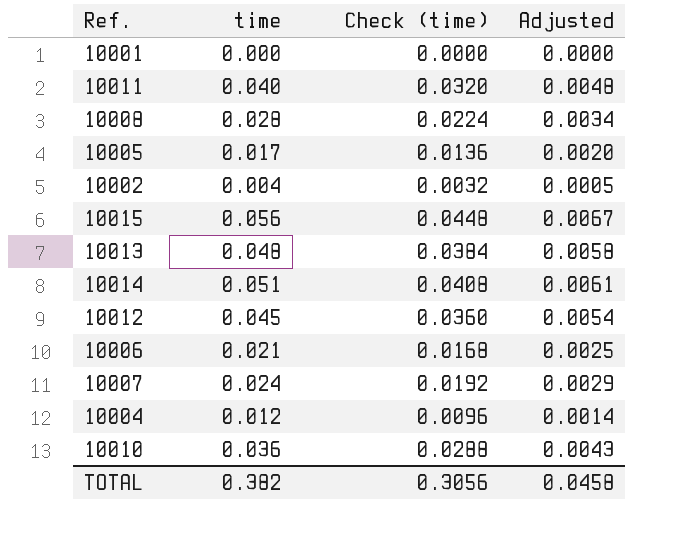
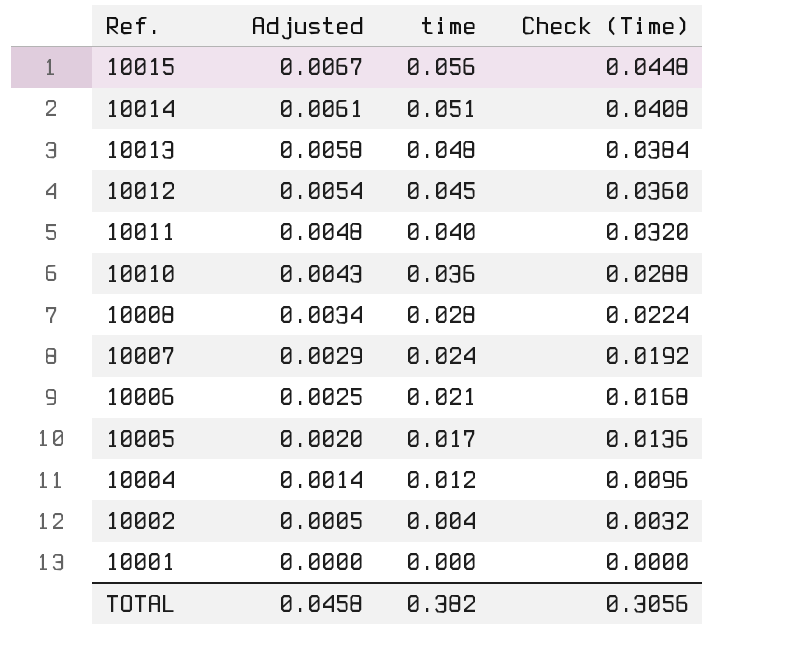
row order: none -> Ref. descending
column Adjusted | position: 4 -> 2
column name: Check (time) -> Check (Time)

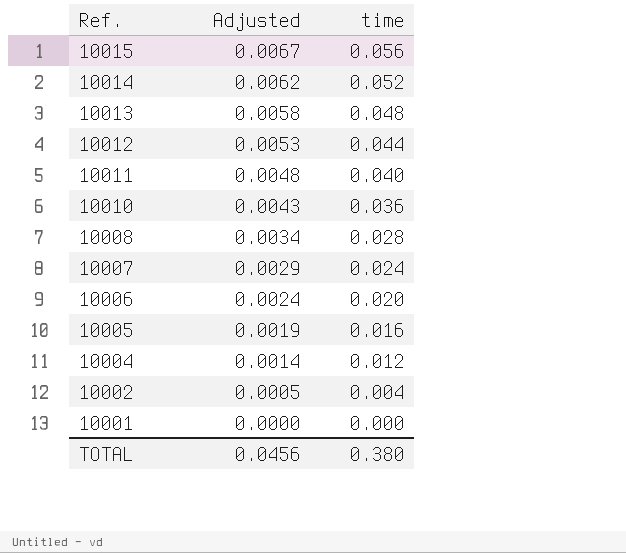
column Check (Time) | formula: [time] * 0.8 -> none
10014 | Adjusted: 0.0061 -> 0.0062
10014 | time: 0.051 -> 0.052
10012 | Adjusted: 0.0054 -> 0.0053
10012 | time: 0.045 -> 0.044
10006 | Adjusted: 0.0025 -> 0.0024
10006 | time: 0.021 -> 0.020
10005 | Adjusted: 0.0020 -> 0.0019
10005 | time: 0.017 -> 0.016
TOTAL | Adjusted: 0.0458 -> 0.0456
TOTAL | time: 0.382 -> 0.380

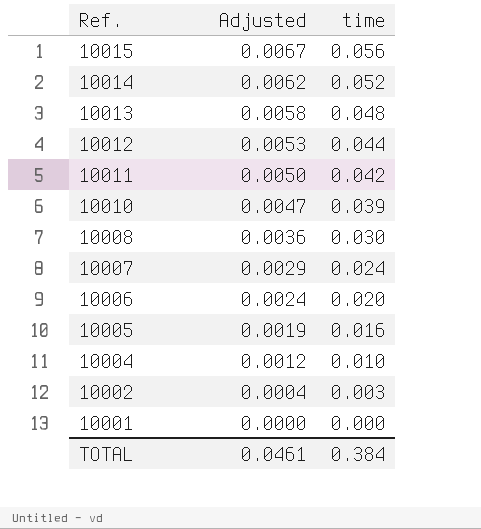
10011 | Adjusted: 0.0048 -> 0.0050
10011 | time: 0.040 -> 0.042
10010 | Adjusted: 0.0043 -> 0.0047
10010 | time: 0.036 -> 0.039
10008 | Adjusted: 0.0034 -> 0.0036
10008 | time: 0.028 -> 0.030
10004 | Adjusted: 0.0014 -> 0.0012
10004 | time: 0.012 -> 0.010
10002 | Adjusted: 0.0005 -> 0.0004
10002 | time: 0.004 -> 0.003
TOTAL | Adjusted: 0.0456 -> 0.0461
TOTAL | time: 0.380 -> 0.384

